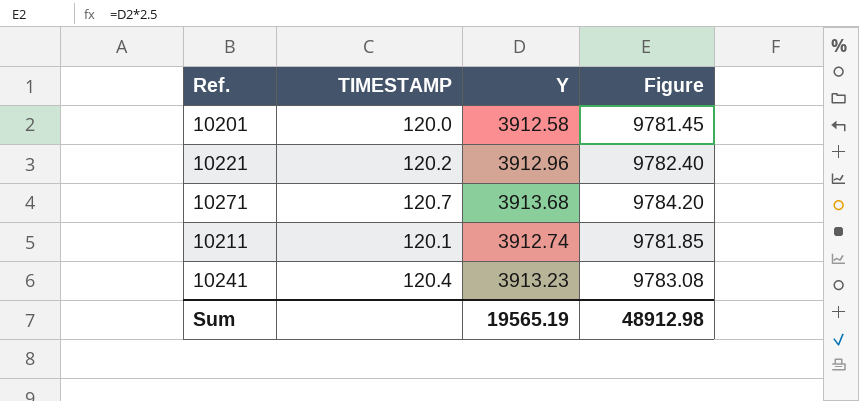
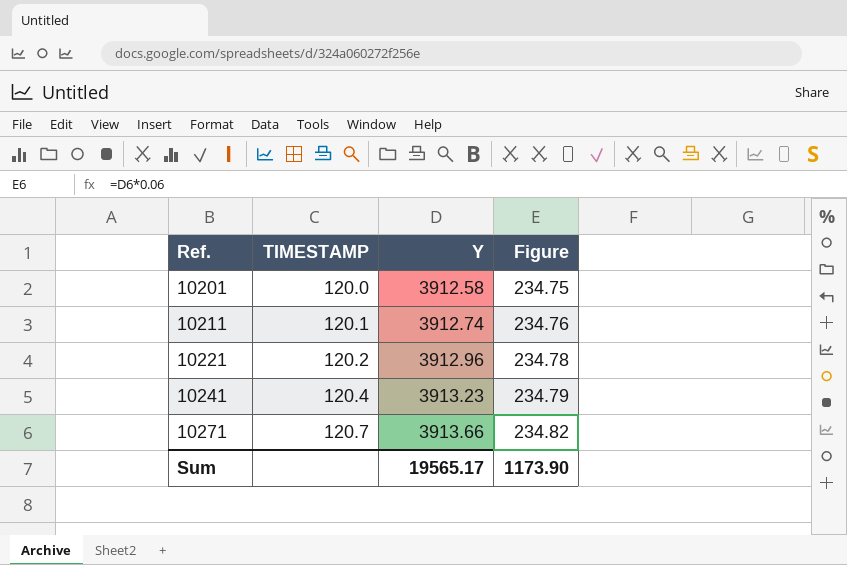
row order: none -> Ref. ascending
column Figure | formula: [Y] * 2.5 -> [Y] * 0.06
10271 | Y: 3913.68 -> 3913.66
Sum | Y: 19565.19 -> 19565.17
Sum | Figure: 48912.98 -> 1173.90

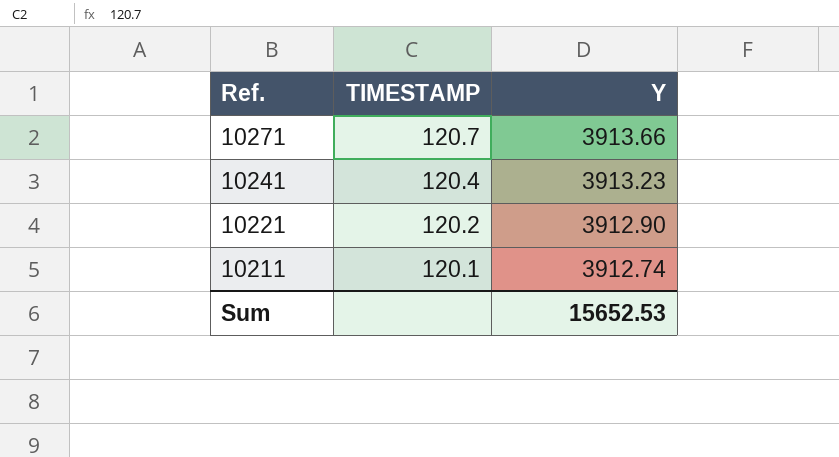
row order: Ref. ascending -> Ref. descending
column Figure | formula: [Y] * 0.06 -> none
row 10201: 120.0 | 3912.58 | 234.75 -> none
10221 | Y: 3912.96 -> 3912.90
Sum | Y: 19565.17 -> 15652.53

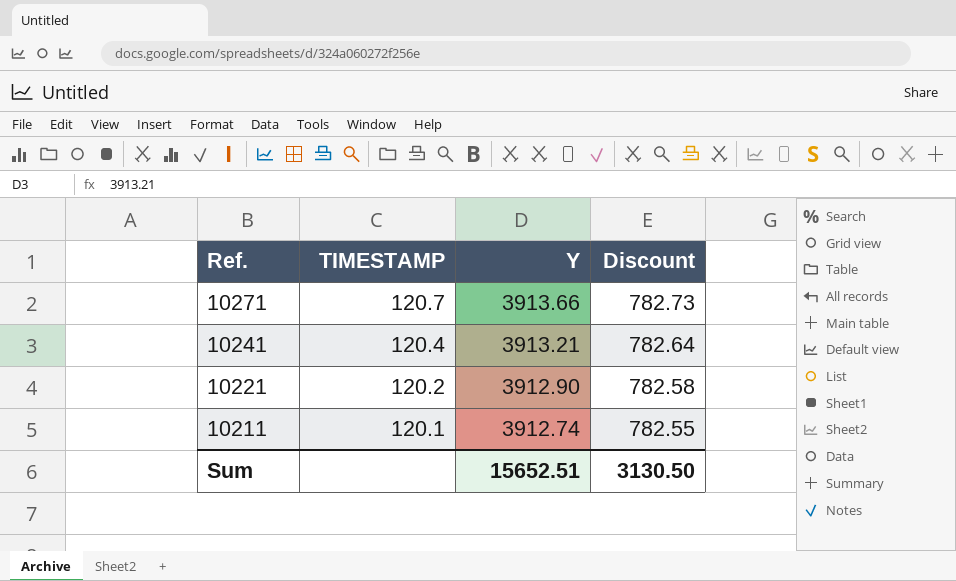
column Discount | formula: none -> [Y] * 0.2
10241 | Y: 3913.23 -> 3913.21
Sum | Y: 15652.53 -> 15652.51

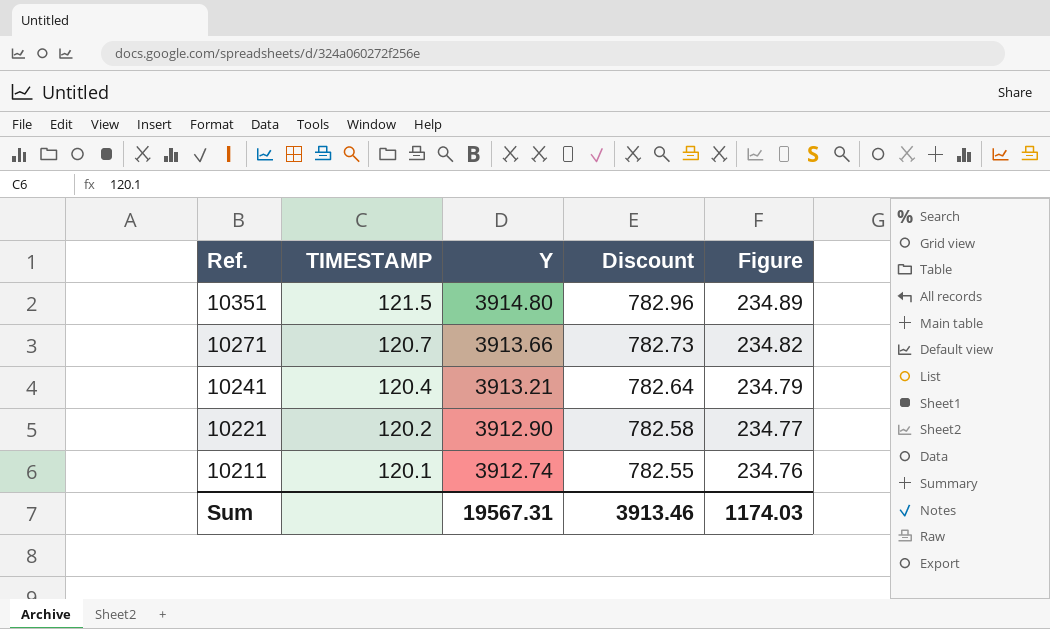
column Figure | formula: none -> [Y] * 0.06
row 10351: none -> 121.5 | 3914.80 | 782.96 | 234.89
Sum | Y: 15652.51 -> 19567.31
Sum | Discount: 3130.50 -> 3913.46

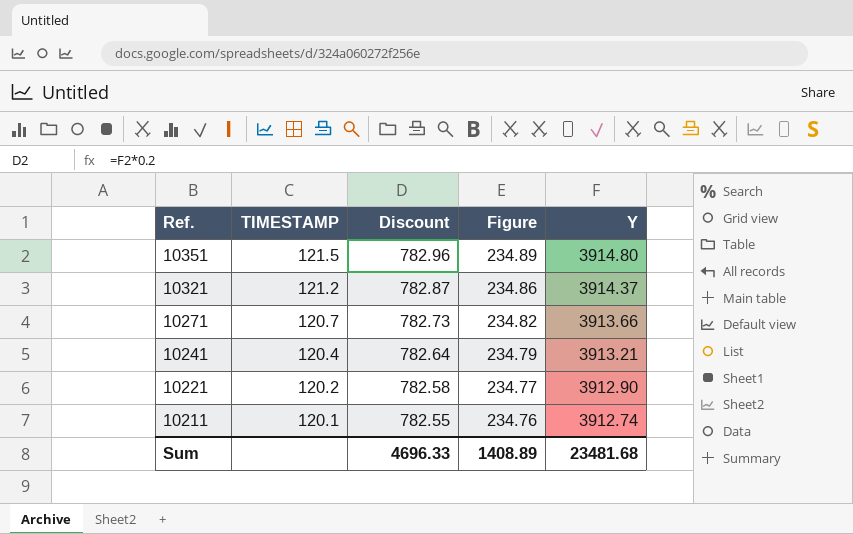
column Y | position: 3 -> 5
row 10321: none -> 121.2 | 782.87 | 234.86 | 3914.37
Sum | Discount: 3913.46 -> 4696.33
Sum | Figure: 1174.03 -> 1408.89
Sum | Y: 19567.31 -> 23481.68

